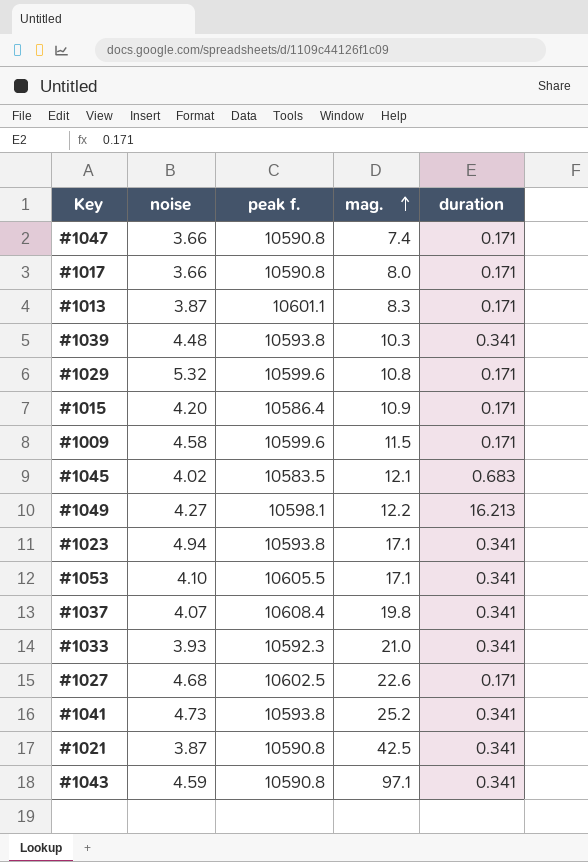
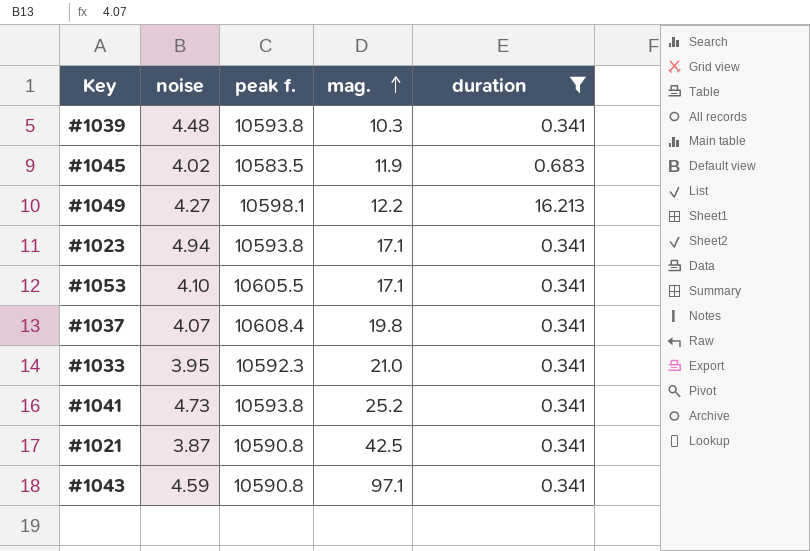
filter: none -> duration != 0.171
#1045 | mag.: 12.1 -> 11.9
#1033 | noise: 3.93 -> 3.95

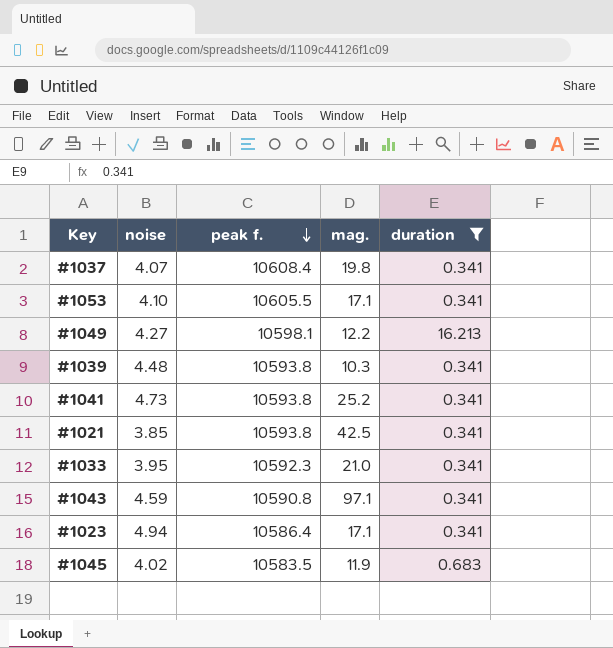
row order: mag. ascending -> peak f. descending
#1021 | noise: 3.87 -> 3.85
#1021 | peak f.: 10590.8 -> 10593.8
#1023 | peak f.: 10593.8 -> 10586.4

